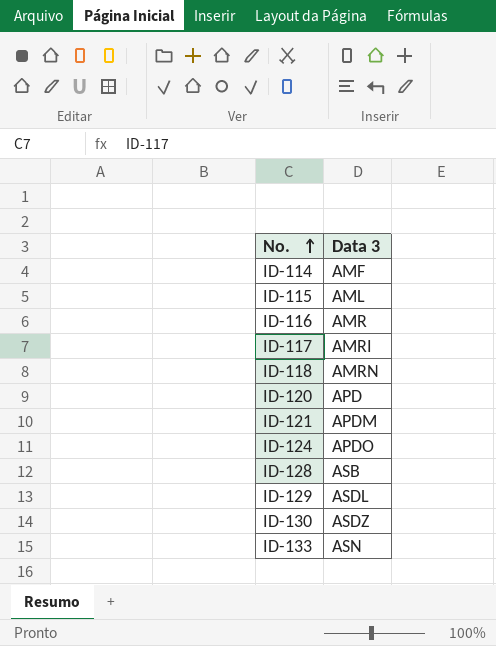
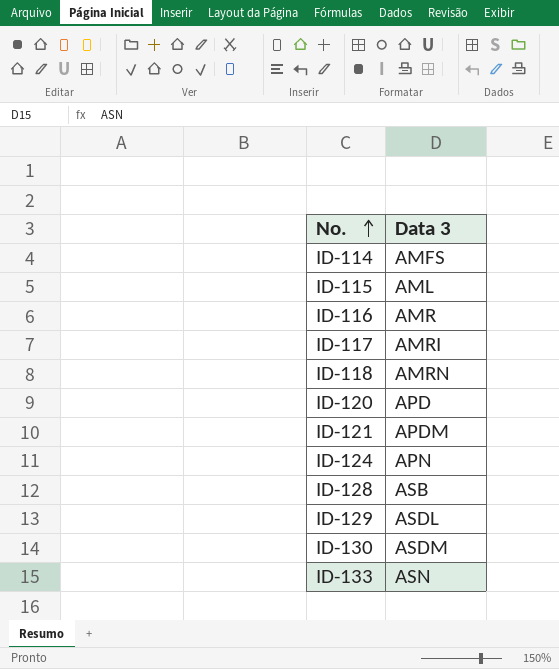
ID-114 | Data 3: AMF -> AMFS
ID-124 | Data 3: APDO -> APN
ID-130 | Data 3: ASDZ -> ASDM

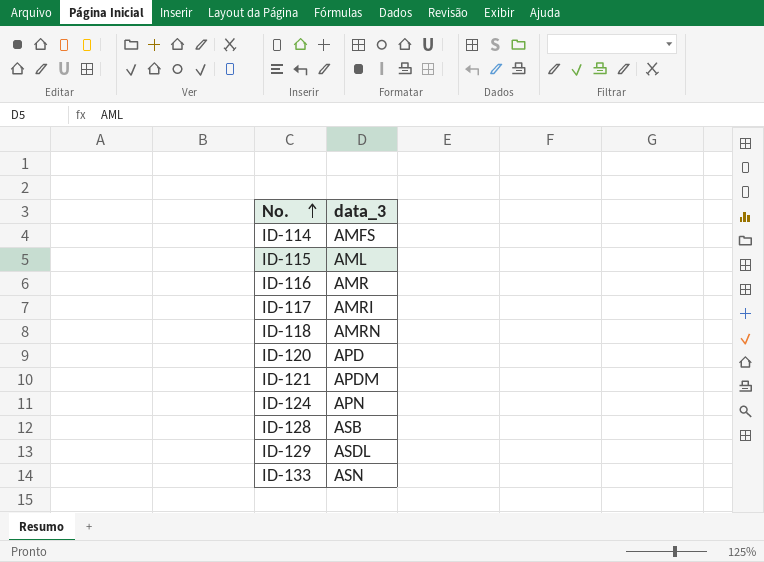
column name: Data 3 -> data_3
row ID-130: ASDM -> none

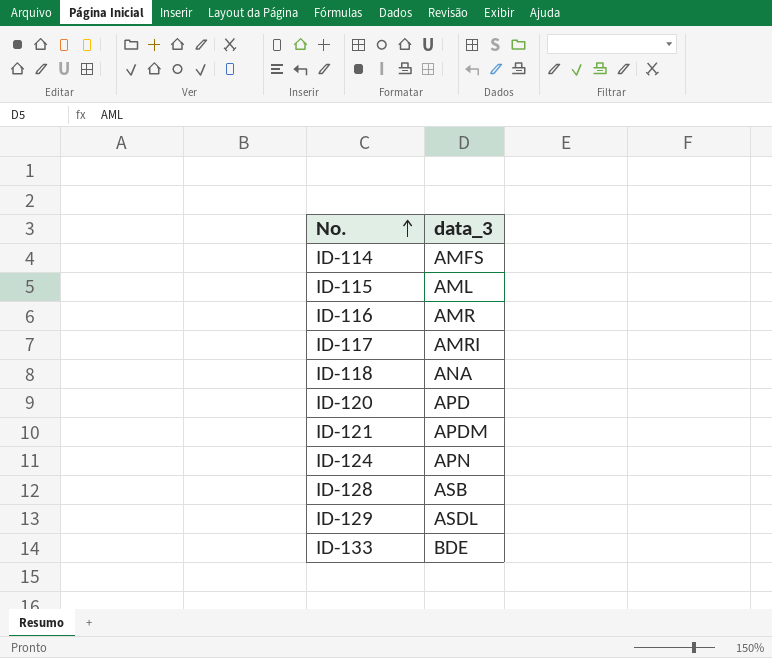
ID-118 | data_3: AMRN -> ANA
ID-133 | data_3: ASN -> BDE

